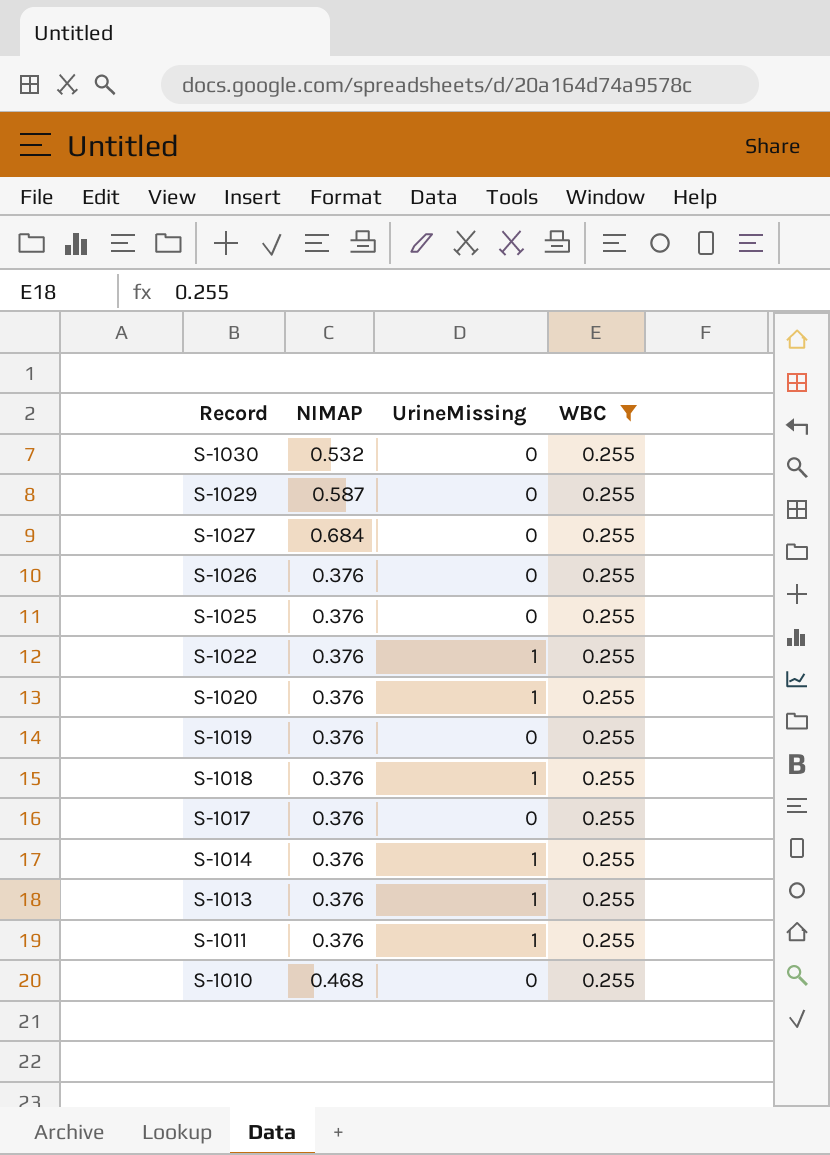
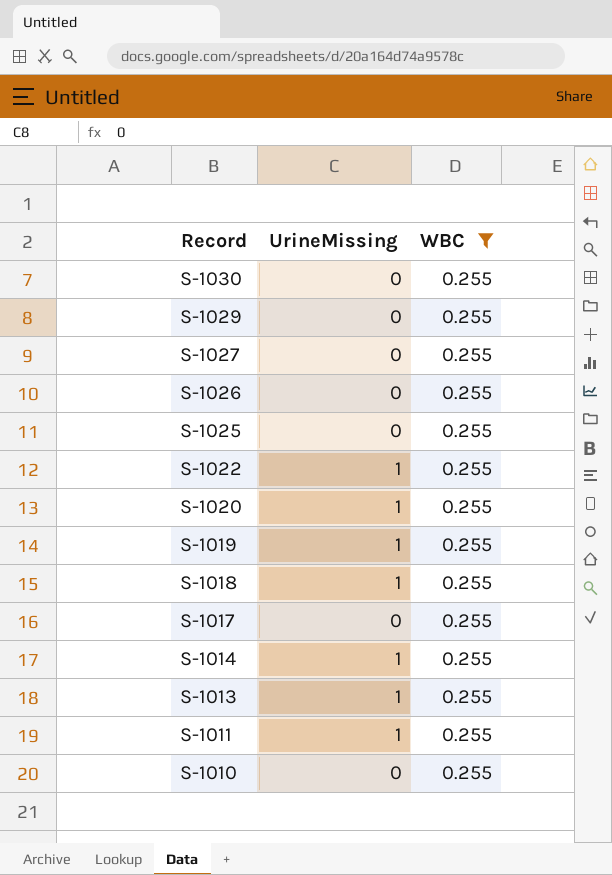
column NIMAP | position: 2 -> none
S-1019 | UrineMissing: 0 -> 1

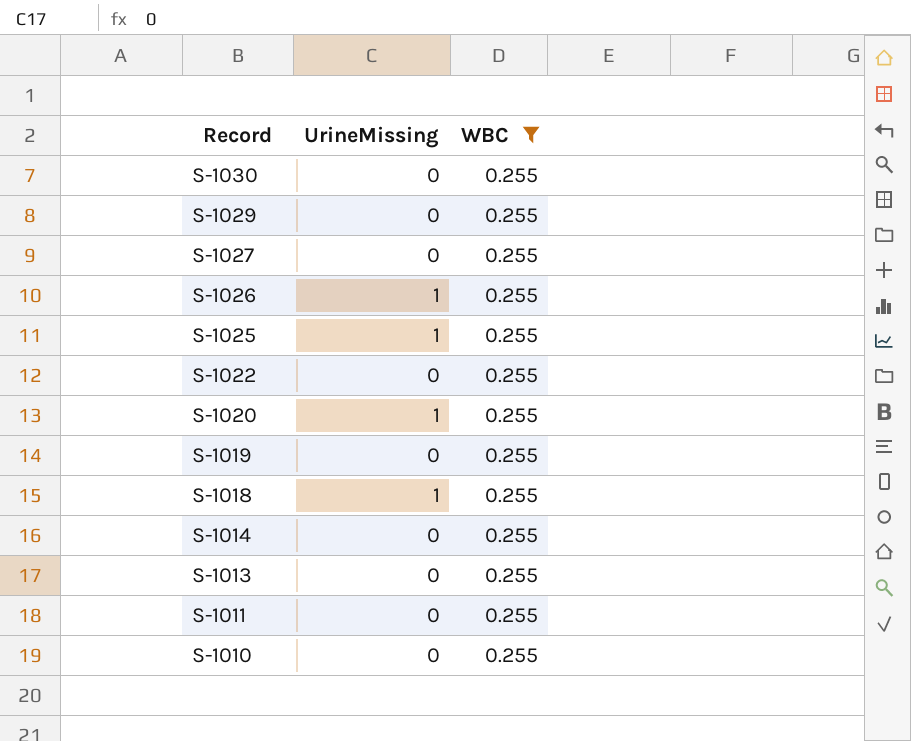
row S-1017: 0 | 0.255 -> none
S-1026 | UrineMissing: 0 -> 1
S-1025 | UrineMissing: 0 -> 1
S-1022 | UrineMissing: 1 -> 0
S-1019 | UrineMissing: 1 -> 0
S-1014 | UrineMissing: 1 -> 0
S-1013 | UrineMissing: 1 -> 0
S-1011 | UrineMissing: 1 -> 0

